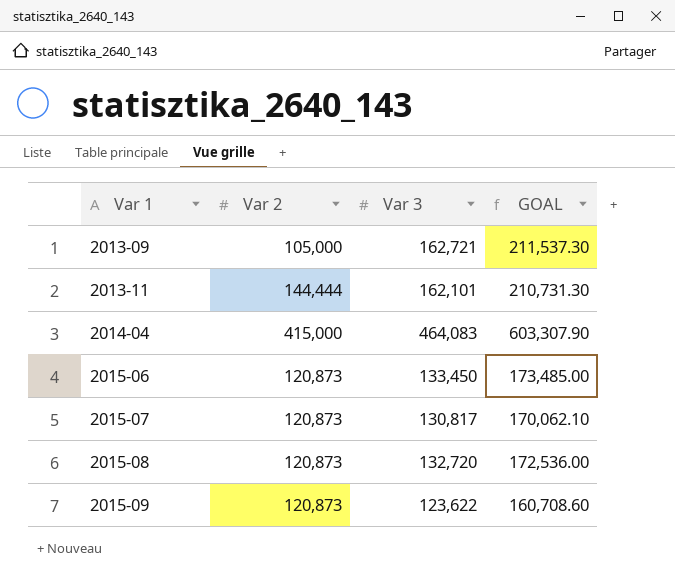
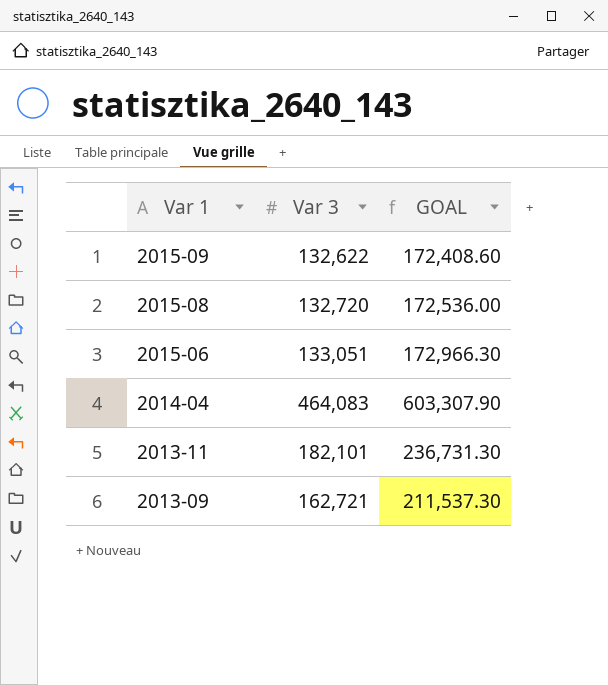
row order: Var 1 ascending -> Var 1 descending
column Var 2 | position: 2 -> none
row 2015-07: 120,873 | 130,817 | 170,062.10 -> none
2015-09 | Var 3: 123,622 -> 132,622
2015-09 | GOAL: 160,708.60 -> 172,408.60
2015-06 | Var 3: 133,450 -> 133,051
2015-06 | GOAL: 173,485.00 -> 172,966.30
2013-11 | Var 3: 162,101 -> 182,101
2013-11 | GOAL: 210,731.30 -> 236,731.30

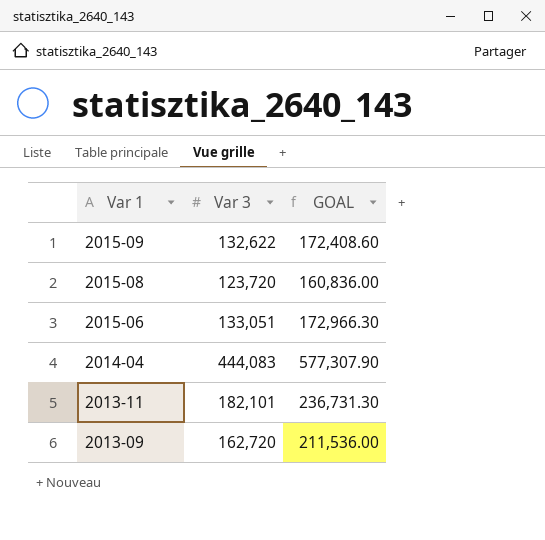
2015-08 | Var 3: 132,720 -> 123,720
2015-08 | GOAL: 172,536.00 -> 160,836.00
2014-04 | Var 3: 464,083 -> 444,083
2014-04 | GOAL: 603,307.90 -> 577,307.90
2013-09 | Var 3: 162,721 -> 162,720
2013-09 | GOAL: 211,537.30 -> 211,536.00

